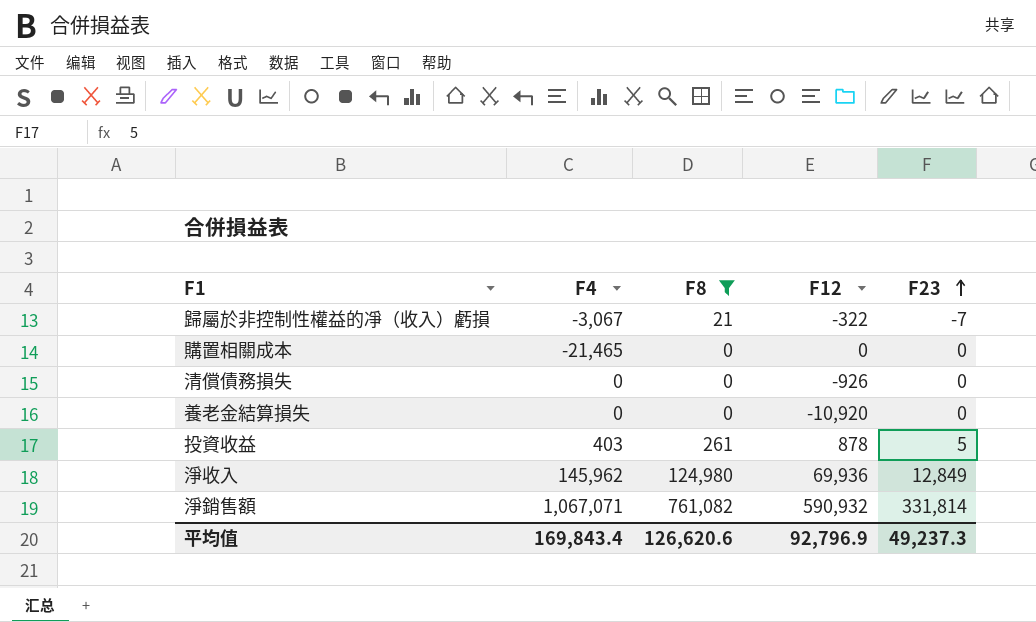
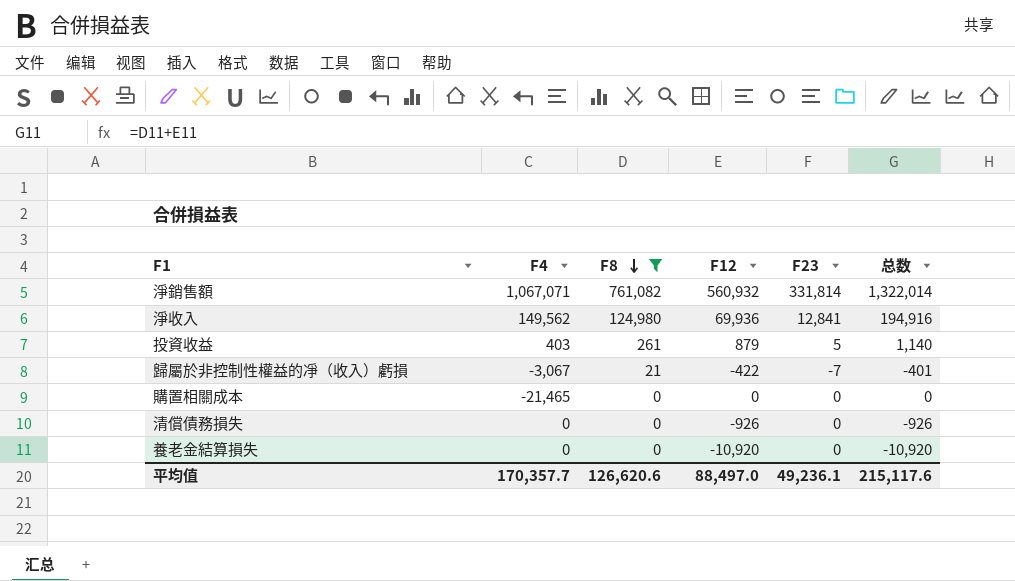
row order: F23 ascending -> F8 descending
column 总数 | formula: none -> [F8] + [F12]
淨銷售額 | F12: 590,932 -> 560,932
淨收入 | F4: 145,962 -> 149,562
淨收入 | F23: 12,849 -> 12,841
投資收益 | F12: 878 -> 879
歸屬於非控制性權益的凈（收入）虧損 | F12: -322 -> -422
平均值 | F4: 169,843.4 -> 170,357.7
平均值 | F12: 92,796.9 -> 88,497.0
平均值 | F23: 49,237.3 -> 49,236.1

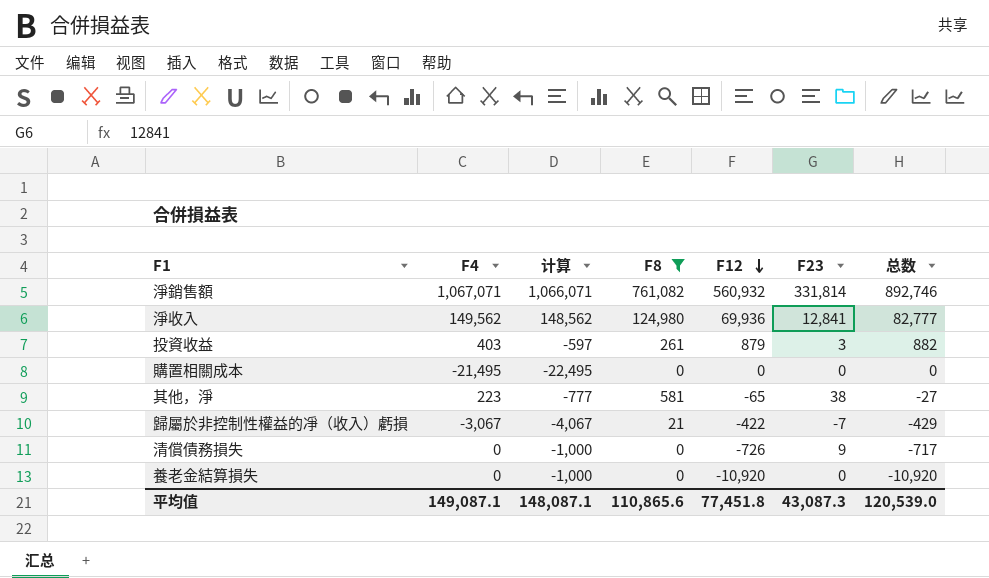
row order: F8 descending -> F12 descending
column 计算 | formula: none -> [F4] - 1000
column 总数 | formula: [F8] + [F12] -> [F12] + [F23]
投資收益 | F23: 5 -> 3
購置相關成本 | F4: -21,465 -> -21,495
row 其他，淨: none -> 223 | -777 | 581 | -65 | 38 | -27
清償債務損失 | F12: -926 -> -726
清償債務損失 | F23: 0 -> 9
平均值 | F4: 170,357.7 -> 149,087.1
平均值 | F8: 126,620.6 -> 110,865.6
平均值 | F12: 88,497.0 -> 77,451.8
平均值 | F23: 49,236.1 -> 43,087.3
平均值 | 总数: 215,117.6 -> 120,539.0

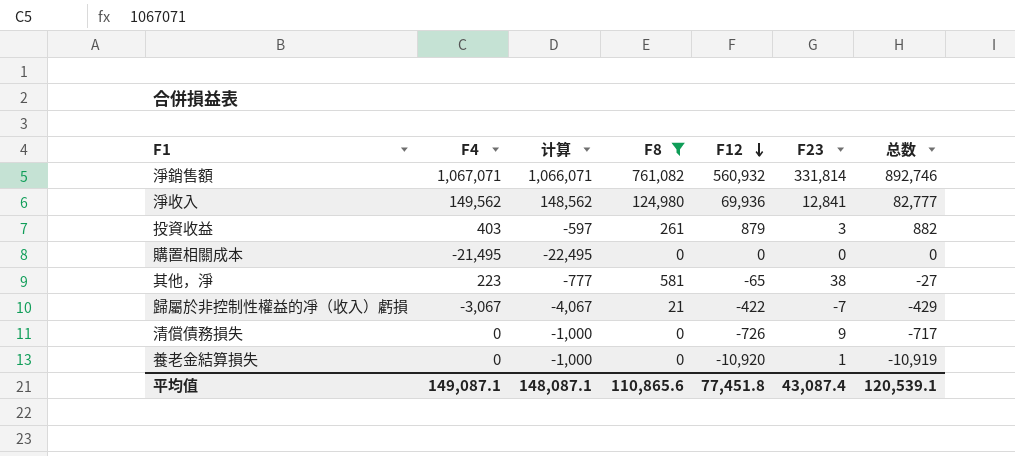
養老金結算損失 | F23: 0 -> 1
養老金結算損失 | 总数: -10,920 -> -10,919
平均值 | F23: 43,087.3 -> 43,087.4
平均值 | 总数: 120,539.0 -> 120,539.1

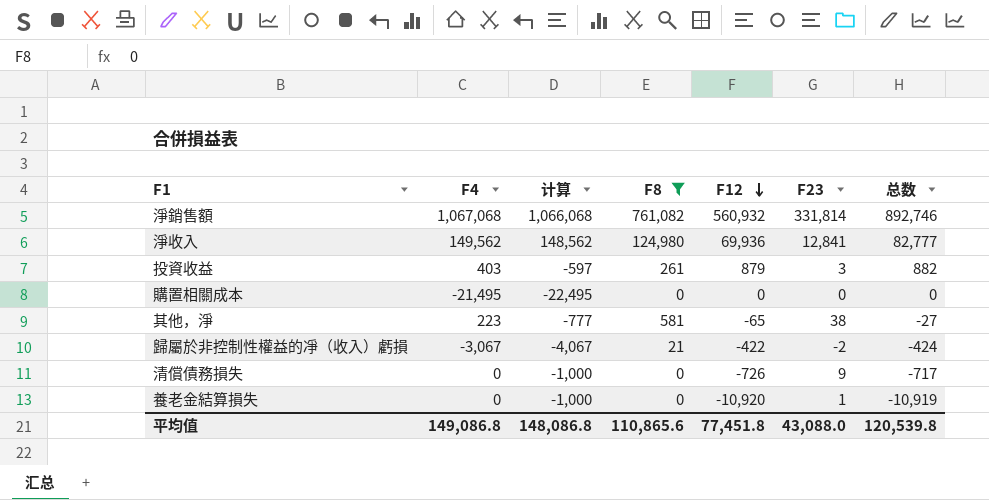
淨銷售額 | F4: 1,067,071 -> 1,067,068
淨銷售額 | 计算: 1,066,071 -> 1,066,068
歸屬於非控制性權益的凈（收入）虧損 | F23: -7 -> -2
歸屬於非控制性權益的凈（收入）虧損 | 总数: -429 -> -424
平均值 | F4: 149,087.1 -> 149,086.8
平均值 | 计算: 148,087.1 -> 148,086.8
平均值 | F23: 43,087.4 -> 43,088.0
平均值 | 总数: 120,539.1 -> 120,539.8

